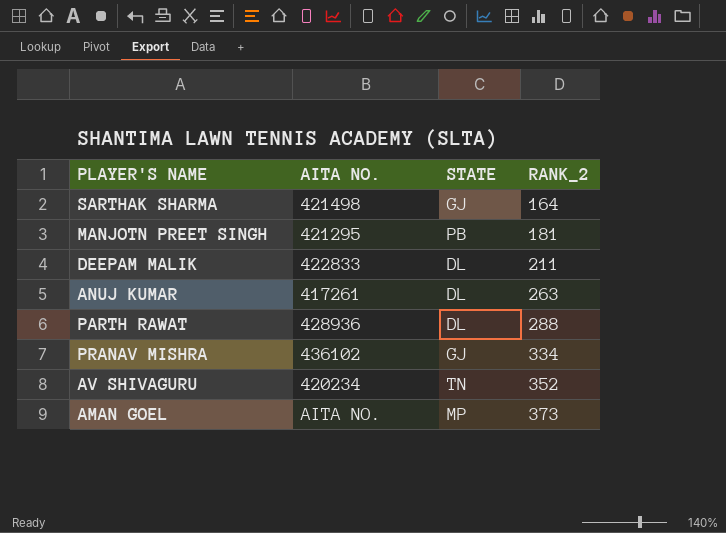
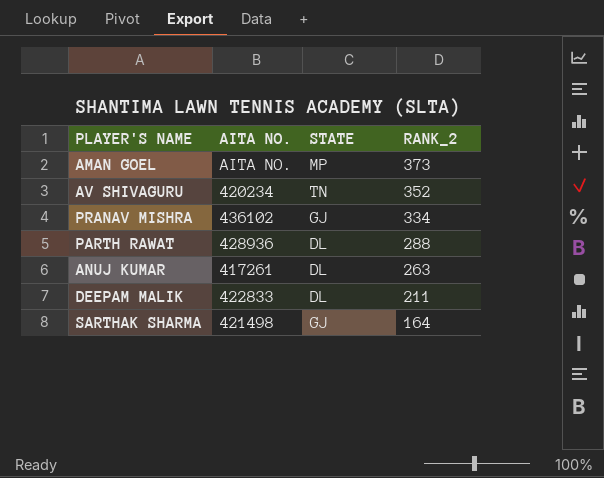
row order: RANK_2 ascending -> RANK_2 descending
row MANJOTN PREET SINGH: 421295 | PB | 181 -> none

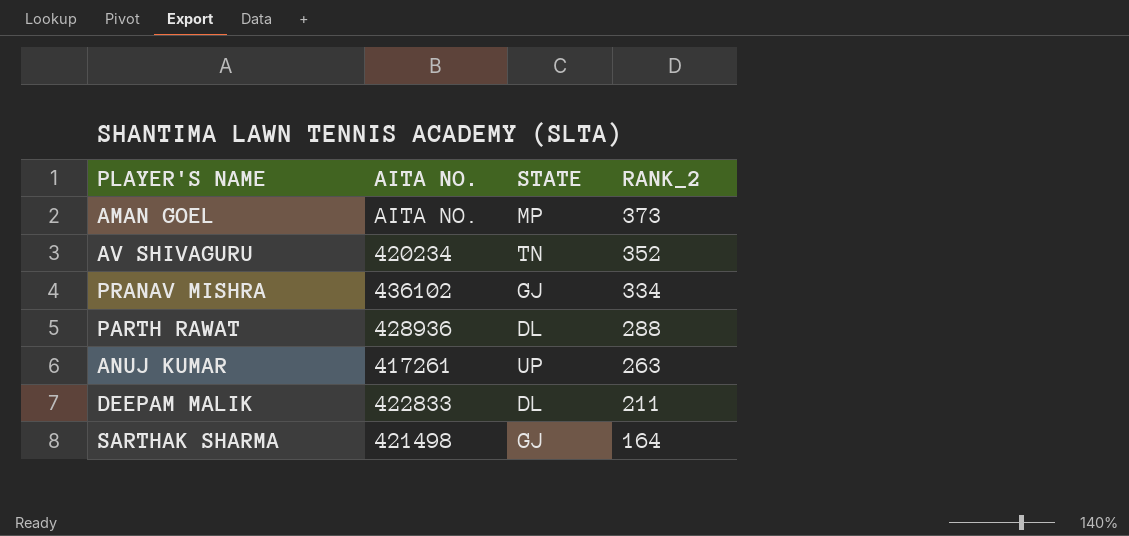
ANUJ KUMAR | STATE: DL -> UP

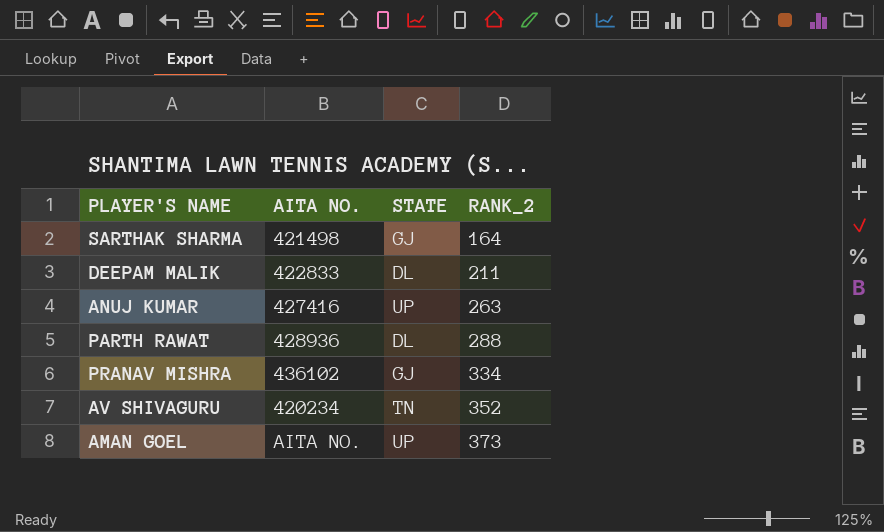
row order: RANK_2 descending -> RANK_2 ascending
ANUJ KUMAR | AITA NO.: 417261 -> 427416
AMAN GOEL | STATE: MP -> UP

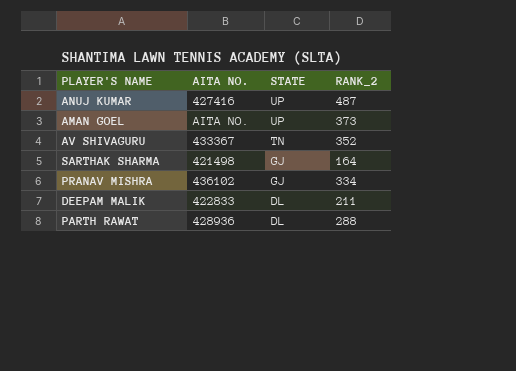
row order: RANK_2 ascending -> STATE descending
ANUJ KUMAR | RANK_2: 263 -> 487
AV SHIVAGURU | AITA NO.: 420234 -> 433367

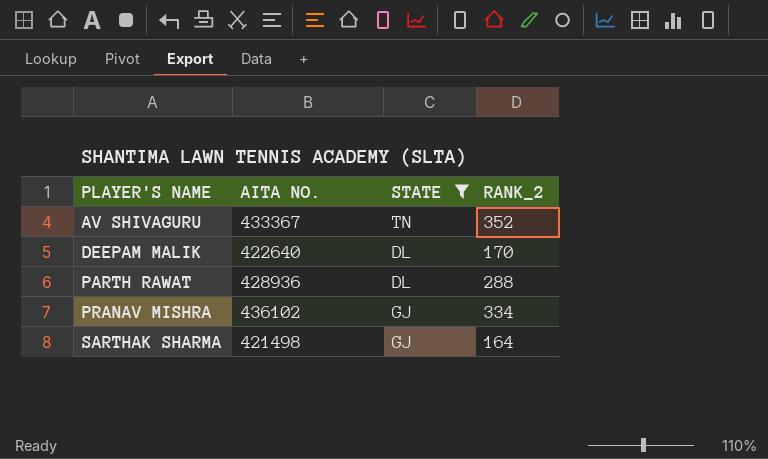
filter: none -> STATE != UP
row order: STATE descending -> PLAYER'S NAME ascending
DEEPAM MALIK | AITA NO.: 422833 -> 422640
DEEPAM MALIK | RANK_2: 211 -> 170

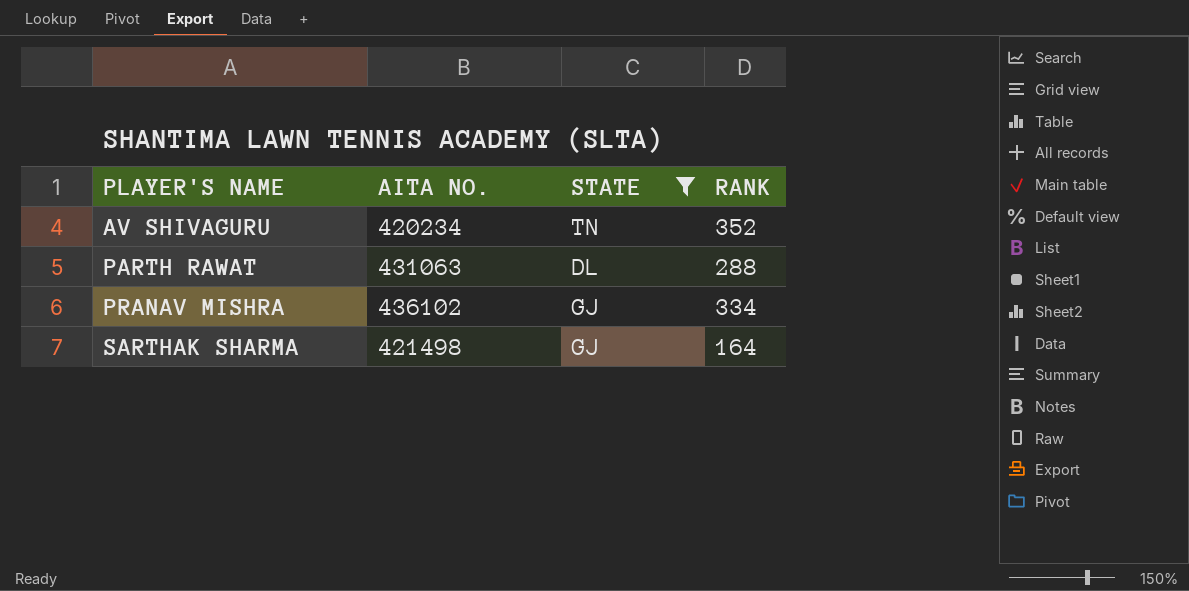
column name: RANK_2 -> RANK
row DEEPAM MALIK: 422640 | DL | 170 -> none
AV SHIVAGURU | AITA NO.: 433367 -> 420234
PARTH RAWAT | AITA NO.: 428936 -> 431063

